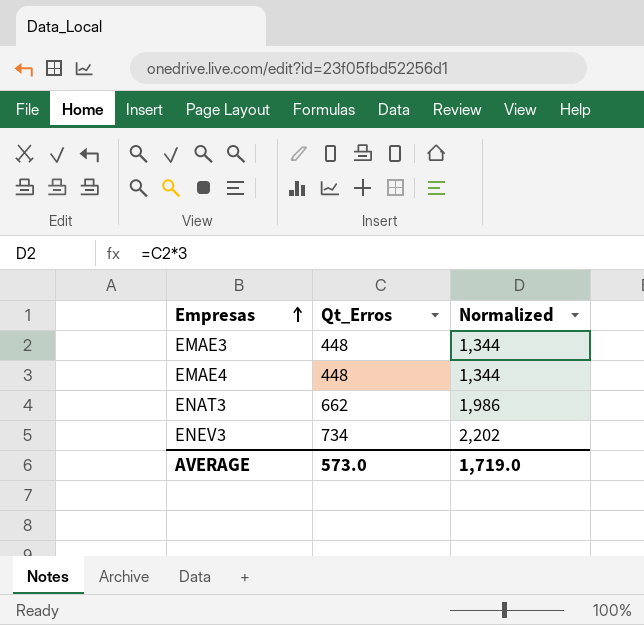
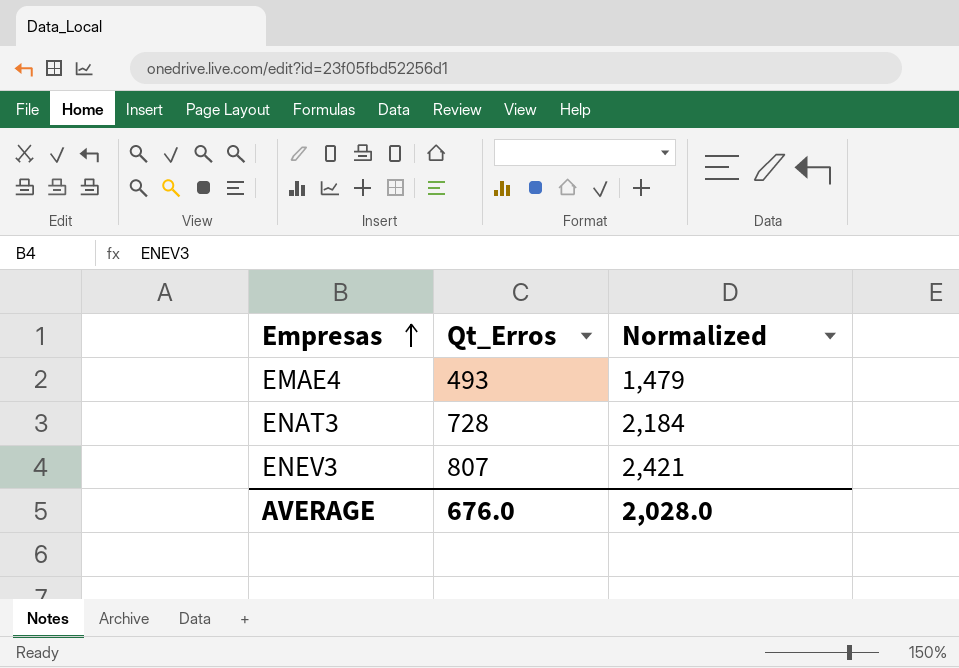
row EMAE3: 448 | 1,344 -> none
EMAE4 | Qt_Erros: 448 -> 493
EMAE4 | Normalized: 1,344 -> 1,479
ENAT3 | Qt_Erros: 662 -> 728
ENAT3 | Normalized: 1,986 -> 2,184
ENEV3 | Qt_Erros: 734 -> 807
ENEV3 | Normalized: 2,202 -> 2,421
AVERAGE | Qt_Erros: 573.0 -> 676.0
AVERAGE | Normalized: 1,719.0 -> 2,028.0

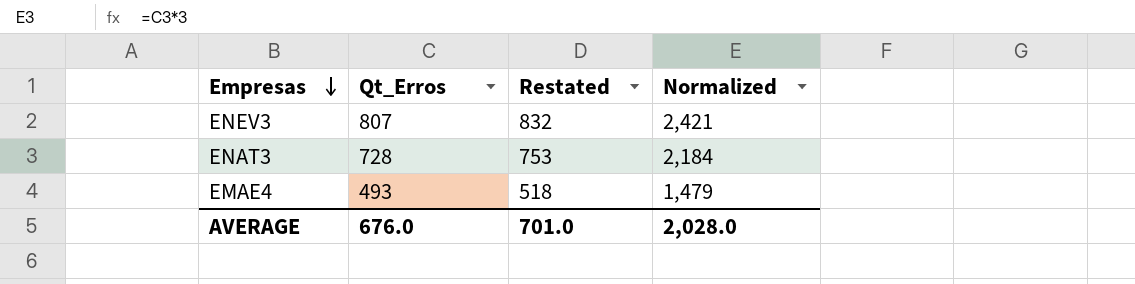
row order: Empresas ascending -> Empresas descending
column Restated | formula: none -> [Qt_Erros] + 25

